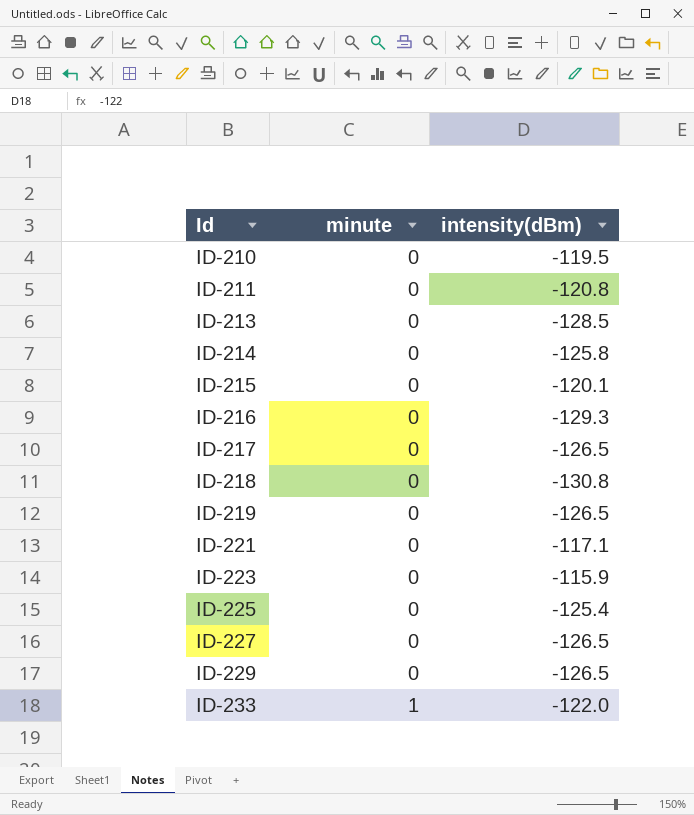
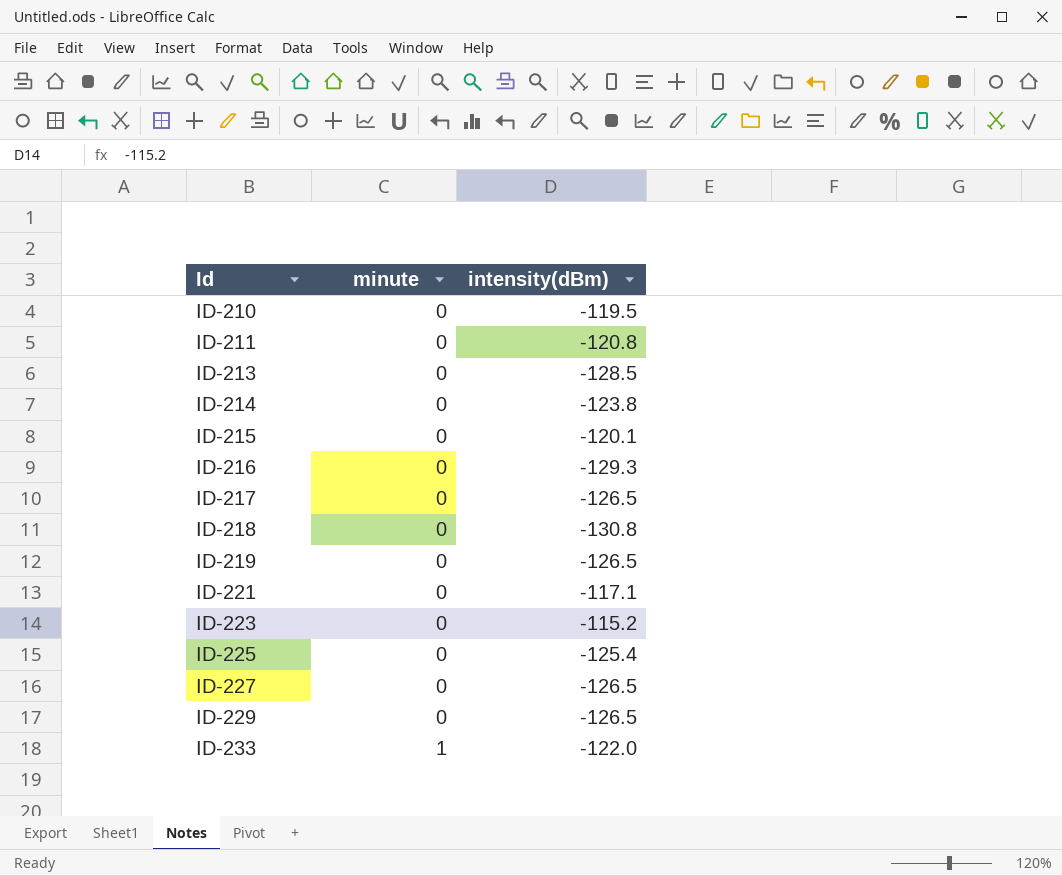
ID-214 | intensity(dBm): -125.8 -> -123.8
ID-223 | intensity(dBm): -115.9 -> -115.2

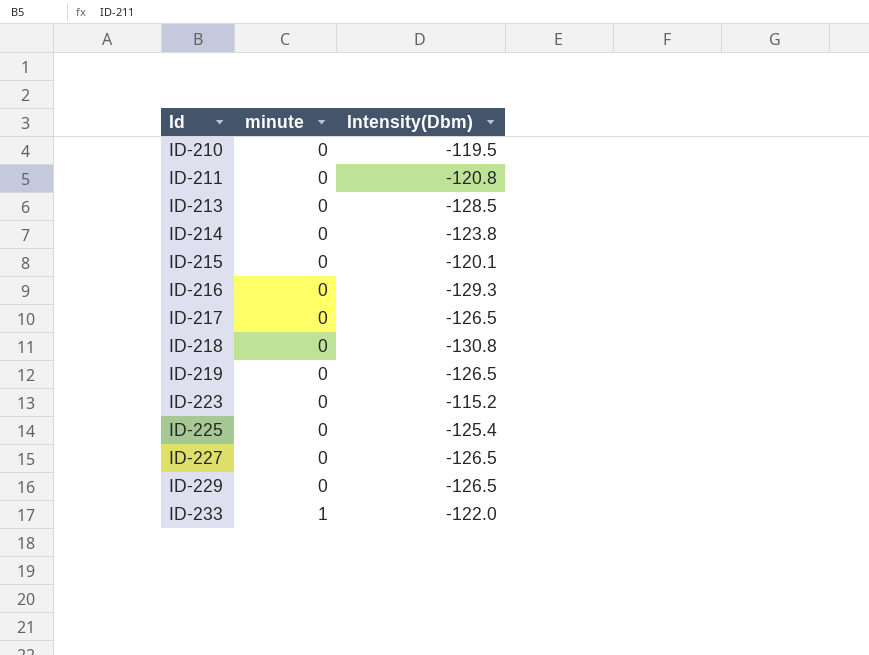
column name: intensity(dBm) -> Intensity(Dbm)
row ID-221: 0 | -117.1 -> none

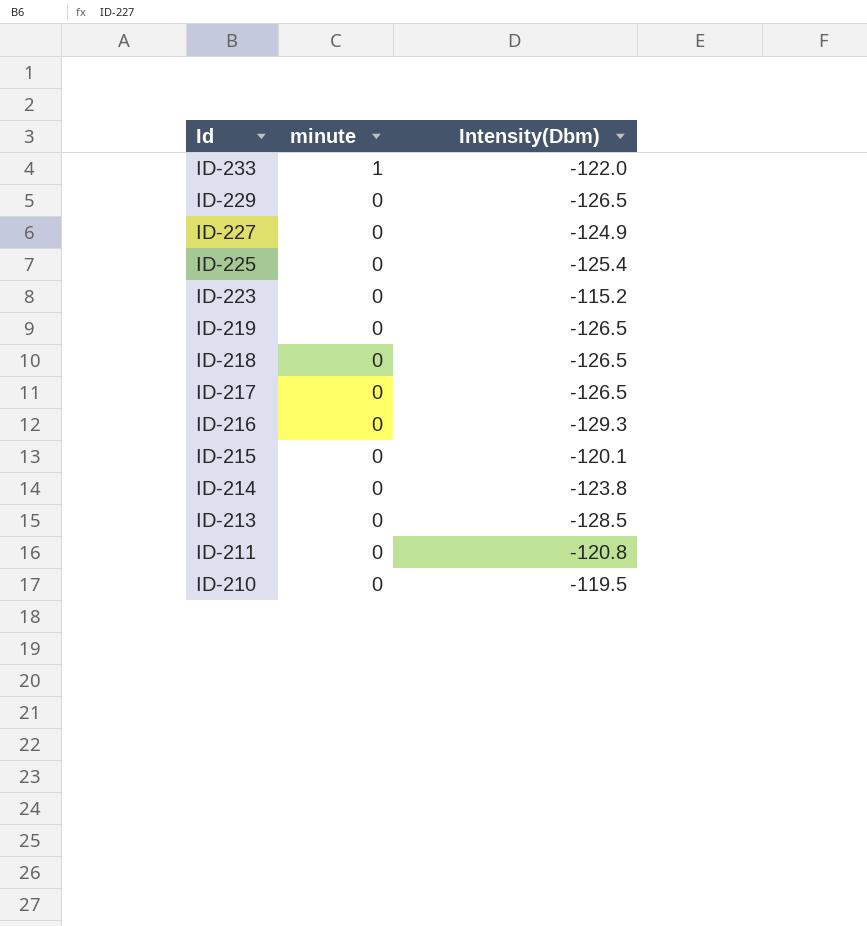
row order: Id ascending -> Id descending
ID-227 | Intensity(Dbm): -126.5 -> -124.9
ID-218 | Intensity(Dbm): -130.8 -> -126.5

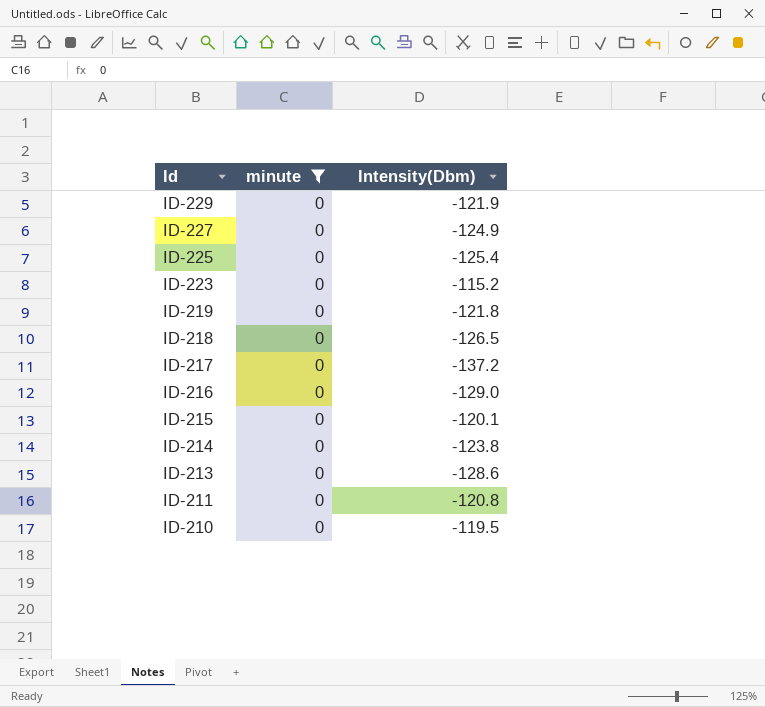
filter: none -> minute = 0
ID-229 | Intensity(Dbm): -126.5 -> -121.9
ID-219 | Intensity(Dbm): -126.5 -> -121.8
ID-217 | Intensity(Dbm): -126.5 -> -137.2
ID-216 | Intensity(Dbm): -129.3 -> -129.0
ID-213 | Intensity(Dbm): -128.5 -> -128.6

